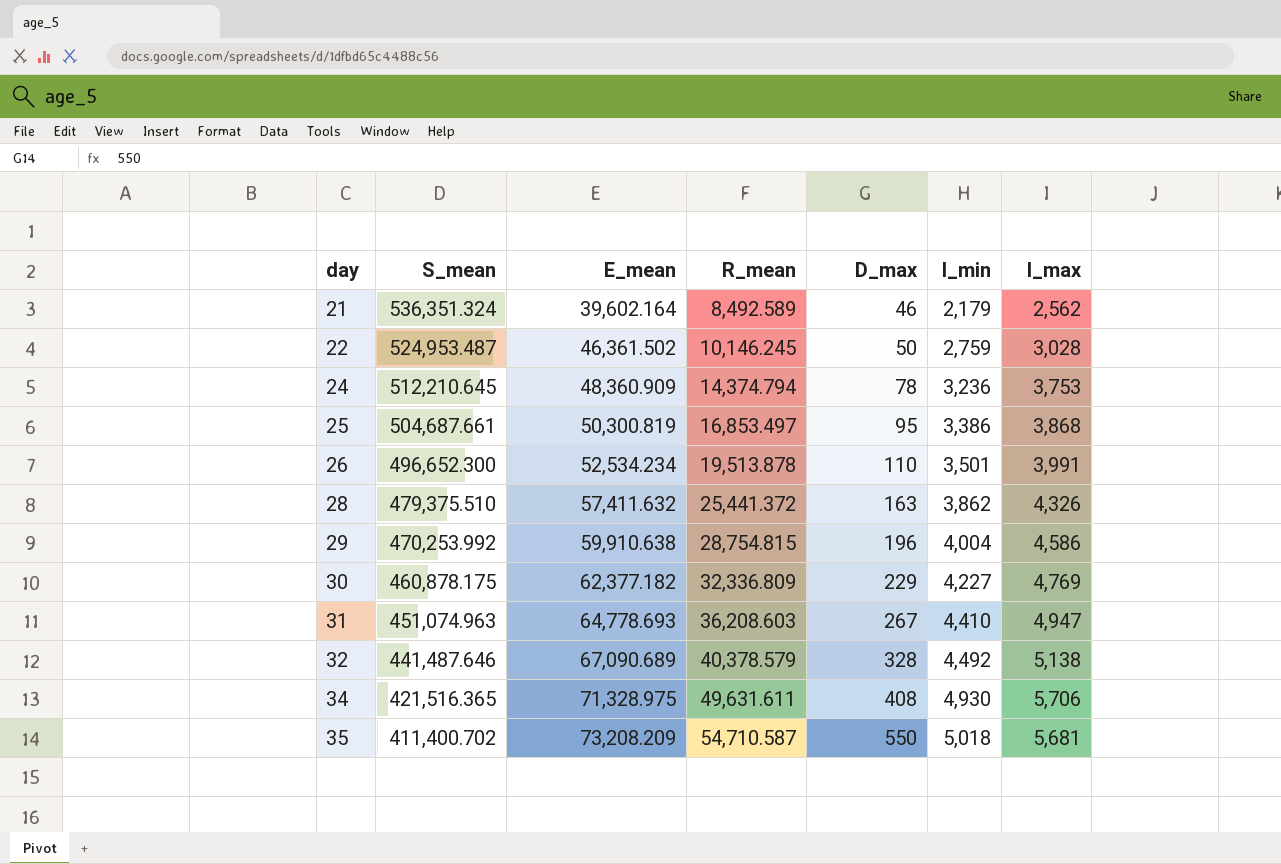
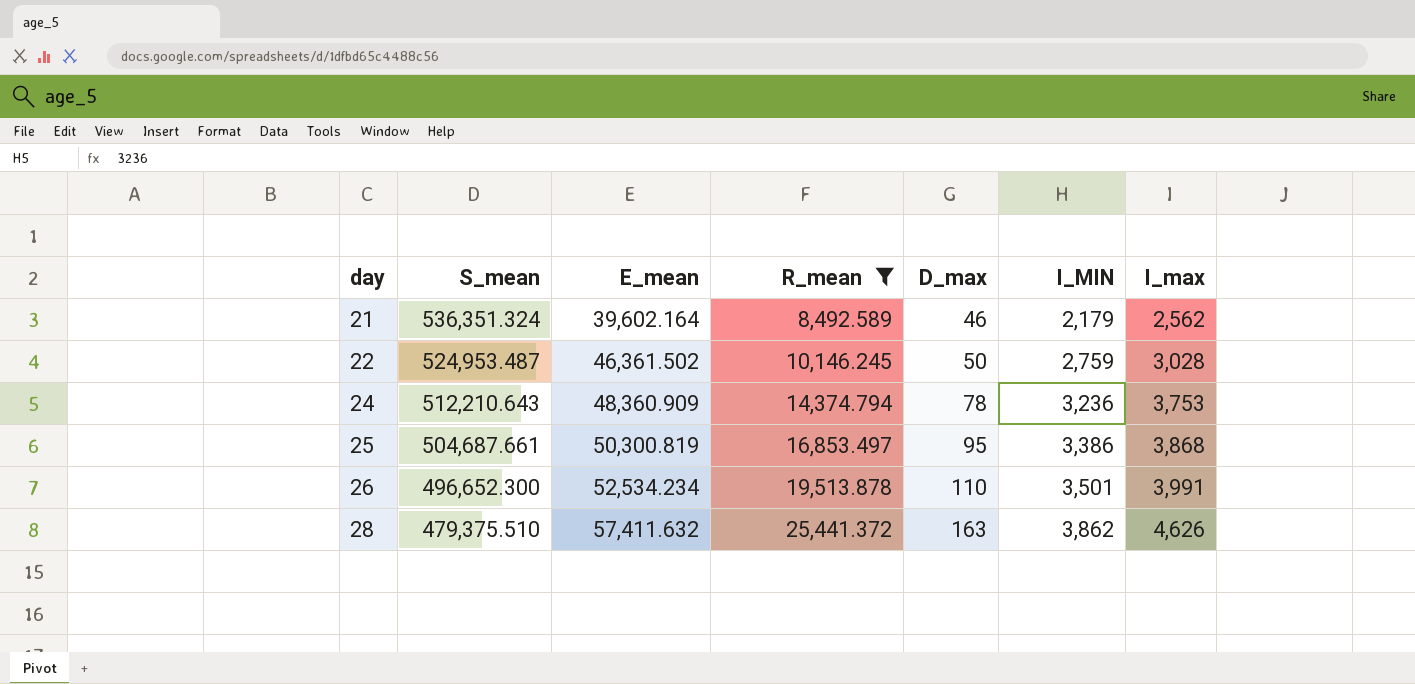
filter: none -> R_mean <= 25,441.372
column name: I_min -> I_MIN
24 | S_mean: 512,210.645 -> 512,210.643
28 | I_max: 4,326 -> 4,626

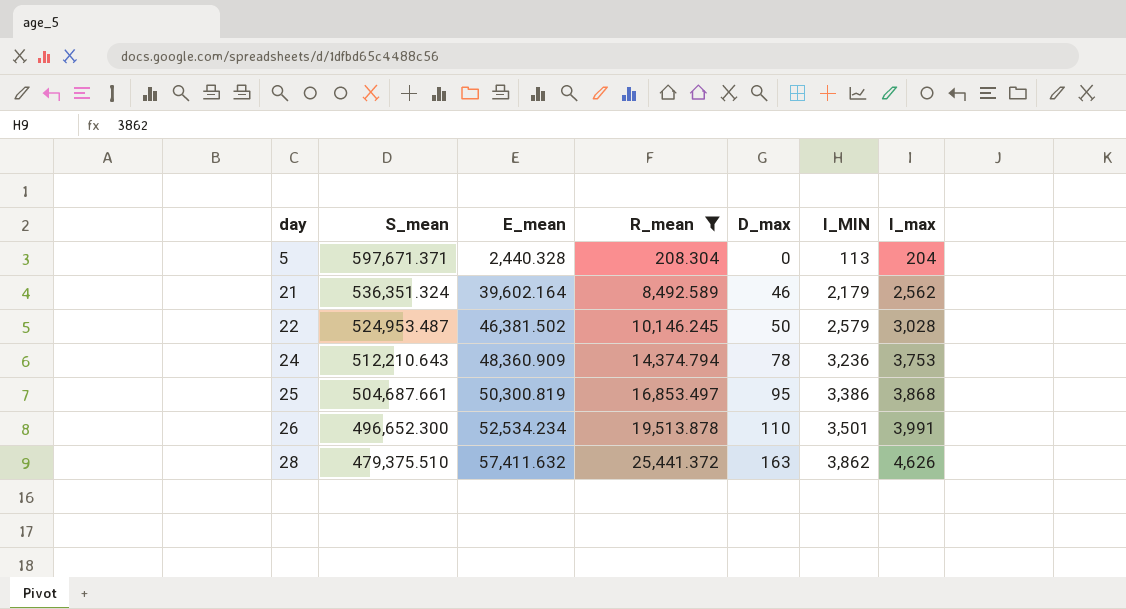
row 5: none -> 597,671.371 | 2,440.328 | 208.304 | 0 | 113 | 204
22 | E_mean: 46,361.502 -> 46,381.502
22 | I_MIN: 2,759 -> 2,579

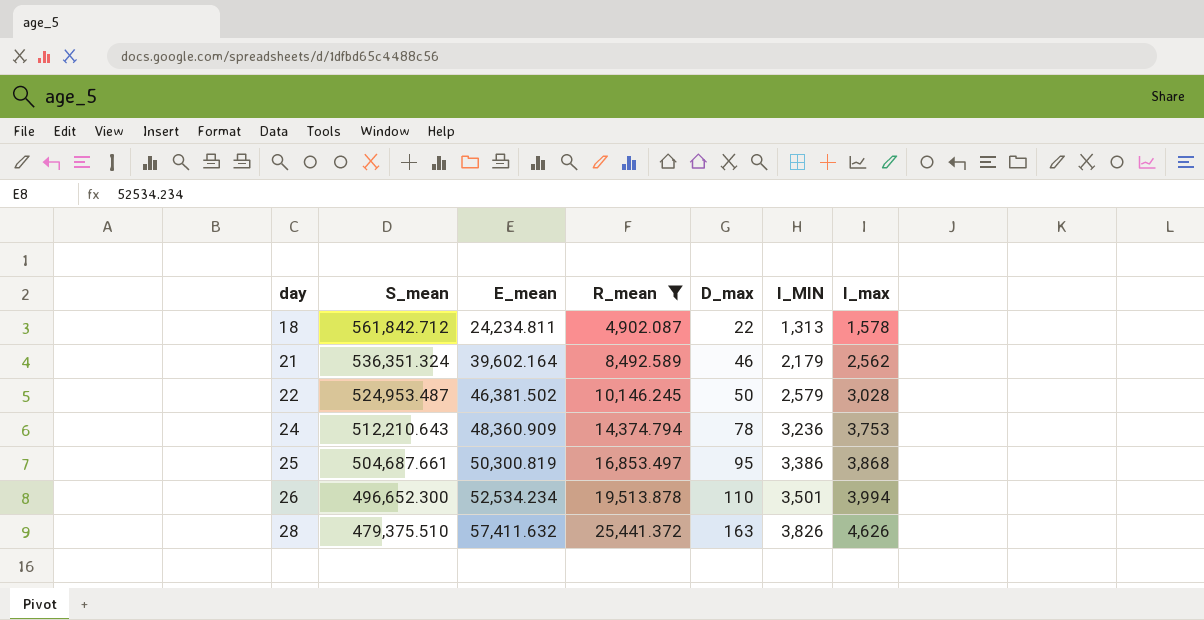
row 5: 597,671.371 | 2,440.328 | 208.304 | 0 | 113 | 204 -> none
row 18: none -> 561,842.712 | 24,234.811 | 4,902.087 | 22 | 1,313 | 1,578
26 | I_max: 3,991 -> 3,994
28 | I_MIN: 3,862 -> 3,826

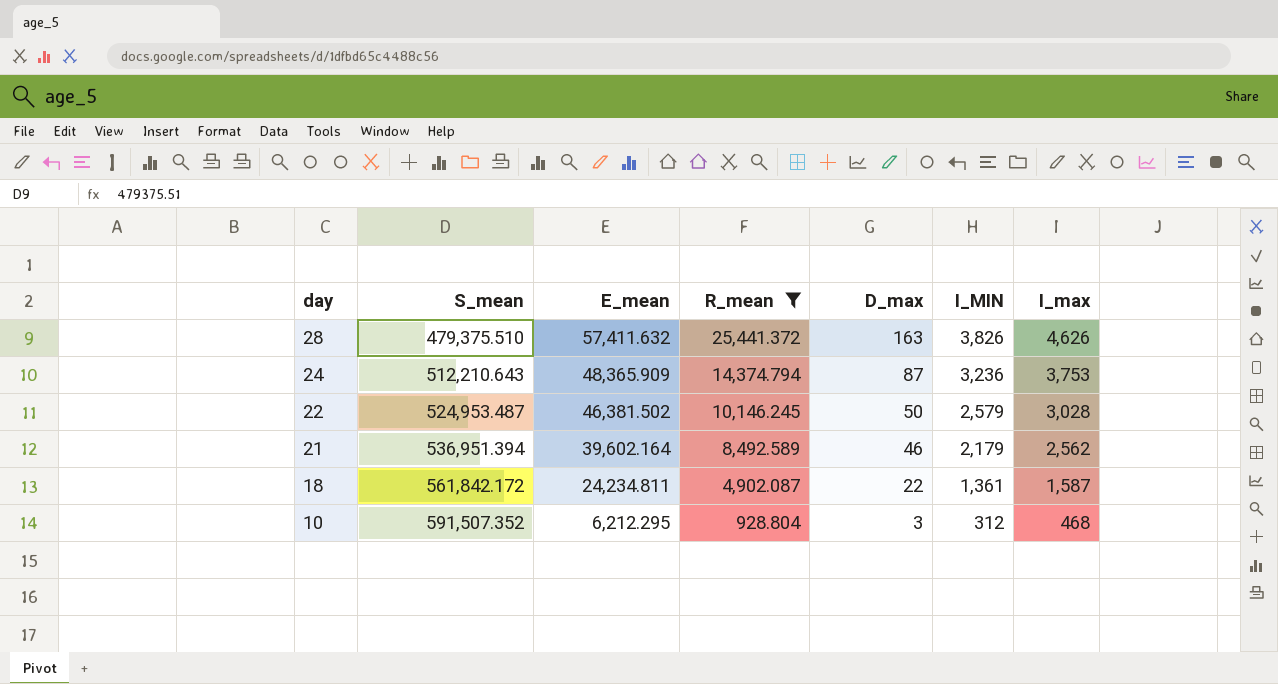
row order: day ascending -> day descending
row 25: 504,687.661 | 50,300.819 | 16,853.497 | 95 | 3,386 | 3,868 -> none
row 26: 496,652.300 | 52,534.234 | 19,513.878 | 110 | 3,501 | 3,994 -> none
24 | E_mean: 48,360.909 -> 48,365.909
24 | D_max: 78 -> 87
21 | S_mean: 536,351.324 -> 536,951.394
18 | S_mean: 561,842.712 -> 561,842.172
18 | I_MIN: 1,313 -> 1,361
18 | I_max: 1,578 -> 1,587
row 10: none -> 591,507.352 | 6,212.295 | 928.804 | 3 | 312 | 468

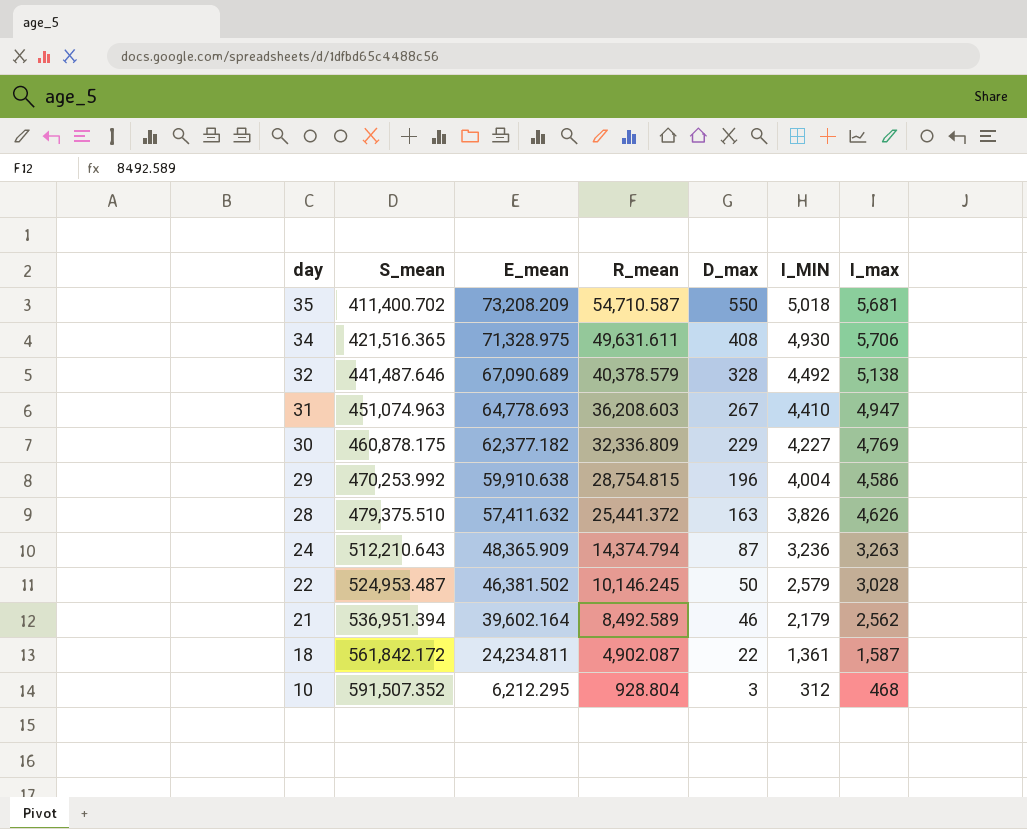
filter: R_mean <= 25,441.372 -> none
24 | I_max: 3,753 -> 3,263

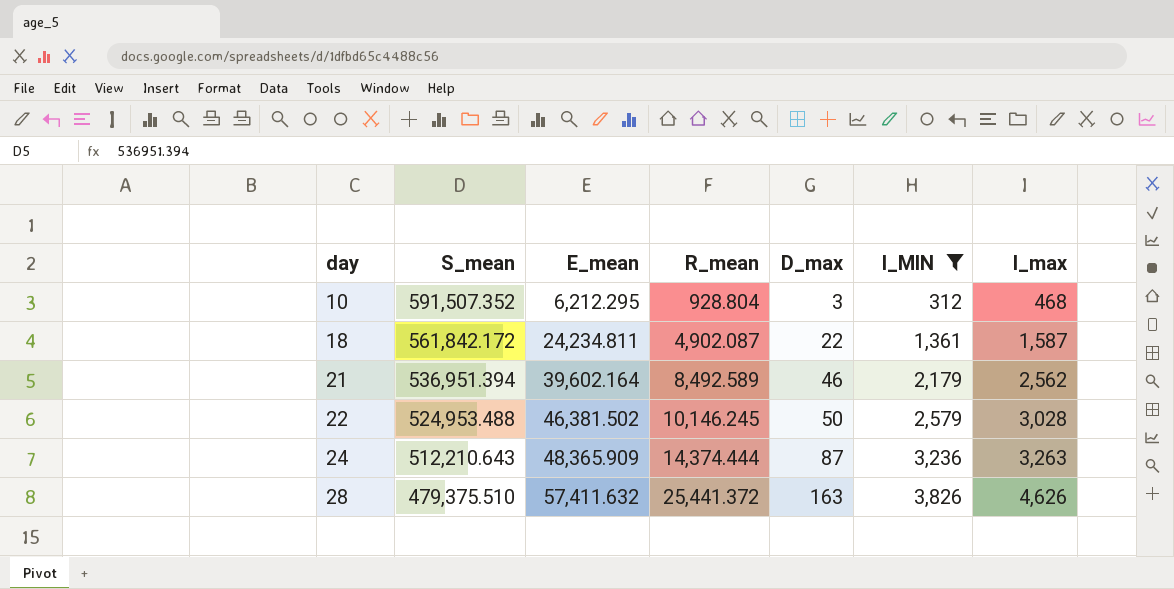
filter: none -> I_MIN <= 3,826
row order: day descending -> day ascending
22 | S_mean: 524,953.487 -> 524,953.488
24 | R_mean: 14,374.794 -> 14,374.444

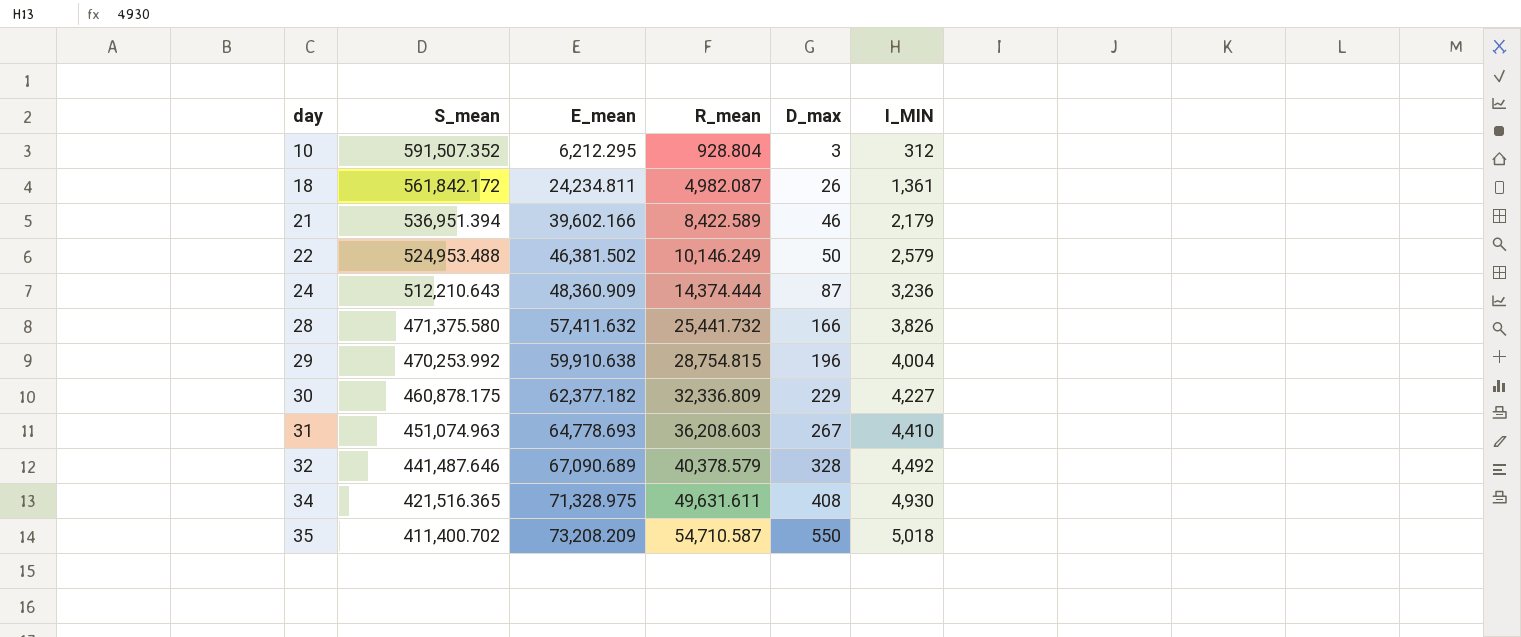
filter: I_MIN <= 3,826 -> none
column I_max | position: 7 -> none
18 | R_mean: 4,902.087 -> 4,982.087
18 | D_max: 22 -> 26
21 | E_mean: 39,602.164 -> 39,602.166
21 | R_mean: 8,492.589 -> 8,422.589
22 | R_mean: 10,146.245 -> 10,146.249
24 | E_mean: 48,365.909 -> 48,360.909
28 | S_mean: 479,375.510 -> 471,375.580
28 | R_mean: 25,441.372 -> 25,441.732
28 | D_max: 163 -> 166

